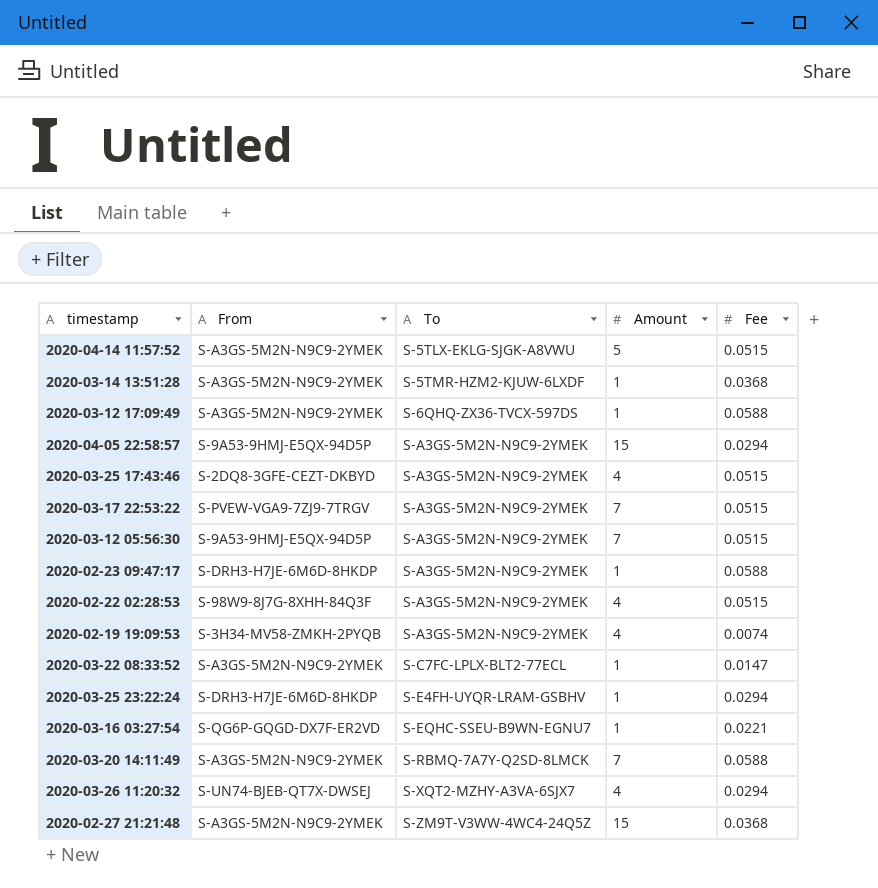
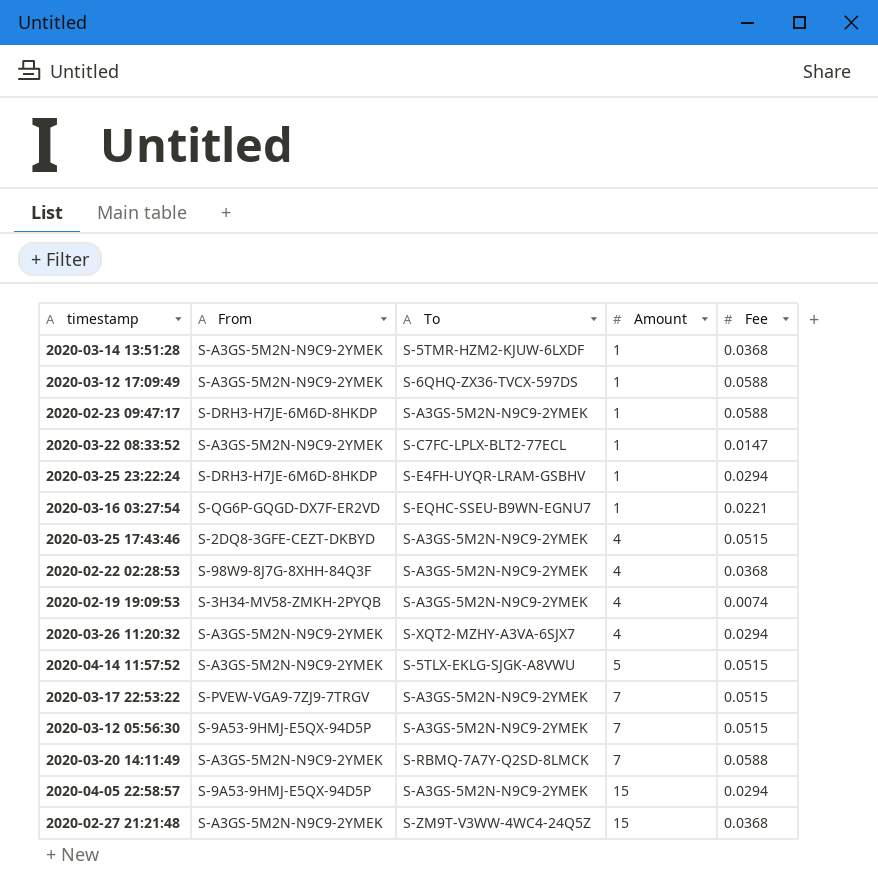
row order: To ascending -> Amount ascending
2020-02-22 02:28:53 | Fee: 0.0515 -> 0.0368
2020-03-26 11:20:32 | From: S-UN74-BJEB-QT7X-DWSEJ -> S-A3GS-5M2N-N9C9-2YMEK

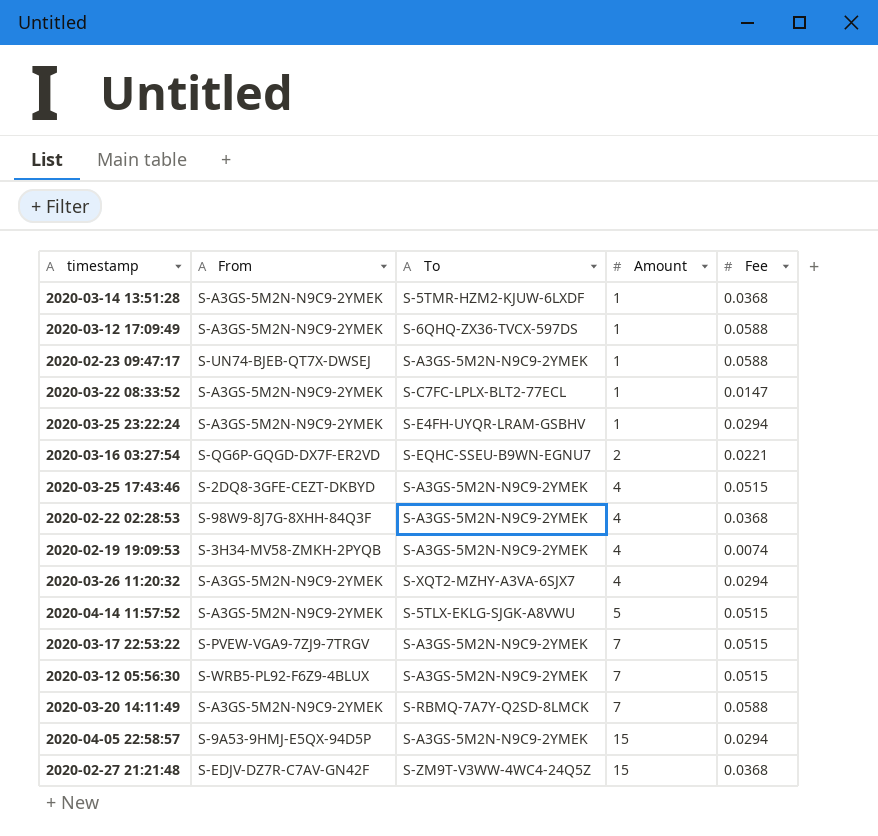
2020-02-23 09:47:17 | From: S-DRH3-H7JE-6M6D-8HKDP -> S-UN74-BJEB-QT7X-DWSEJ
2020-03-25 23:22:24 | From: S-DRH3-H7JE-6M6D-8HKDP -> S-A3GS-5M2N-N9C9-2YMEK
2020-03-16 03:27:54 | Amount: 1 -> 2
2020-03-12 05:56:30 | From: S-9A53-9HMJ-E5QX-94D5P -> S-WRB5-PL92-F6Z9-4BLUX
2020-02-27 21:21:48 | From: S-A3GS-5M2N-N9C9-2YMEK -> S-EDJV-DZ7R-C7AV-GN42F

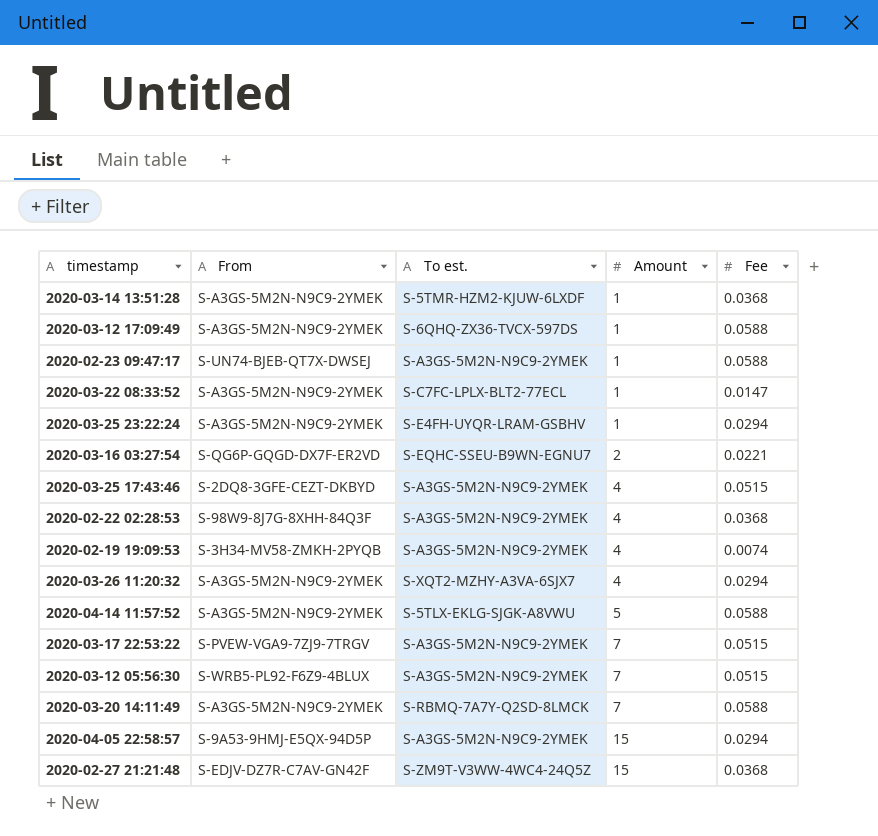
column name: To -> To est.
2020-04-14 11:57:52 | Fee: 0.0515 -> 0.0588

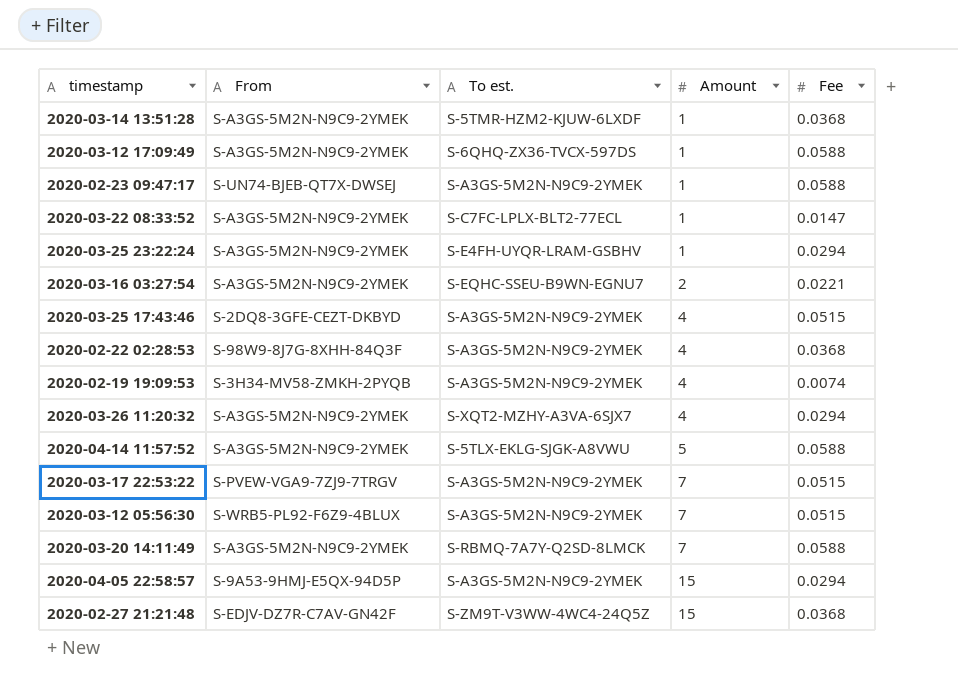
2020-03-16 03:27:54 | From: S-QG6P-GQGD-DX7F-ER2VD -> S-A3GS-5M2N-N9C9-2YMEK

